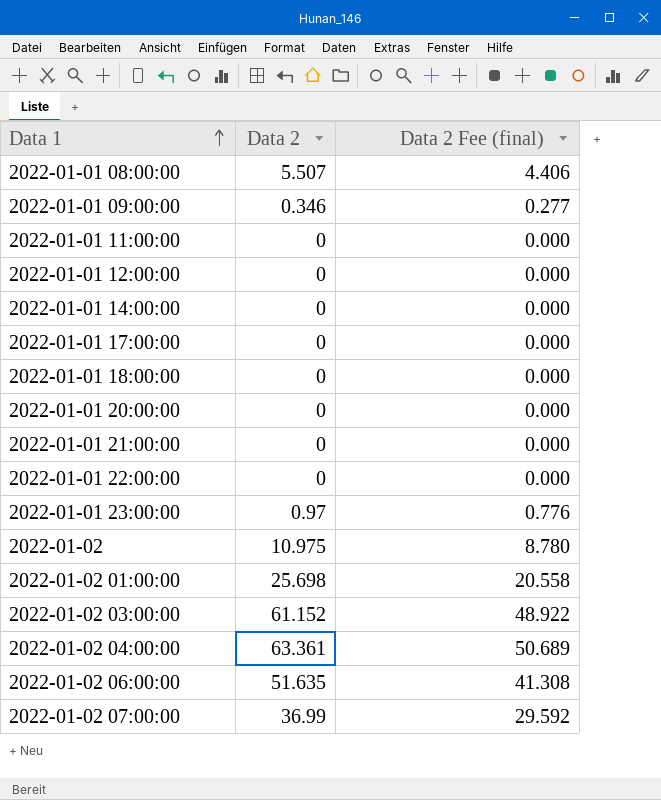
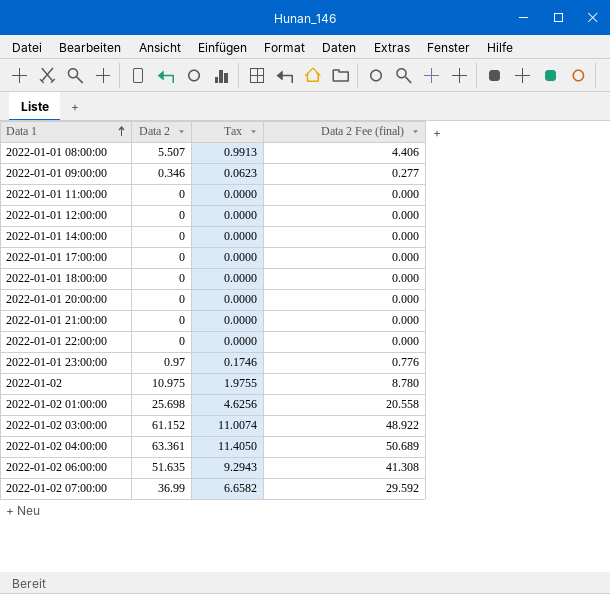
column Tax | formula: none -> [Data 2] * 0.18

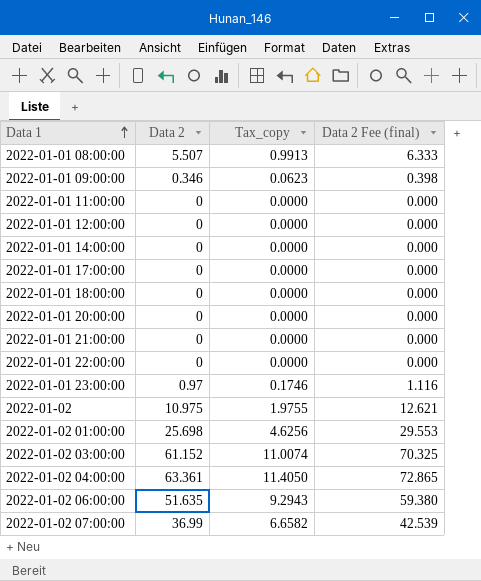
column name: Tax -> Tax_copy
column Data 2 Fee (final) | formula: [Data 2] * 0.8 -> [Data 2] * 1.15

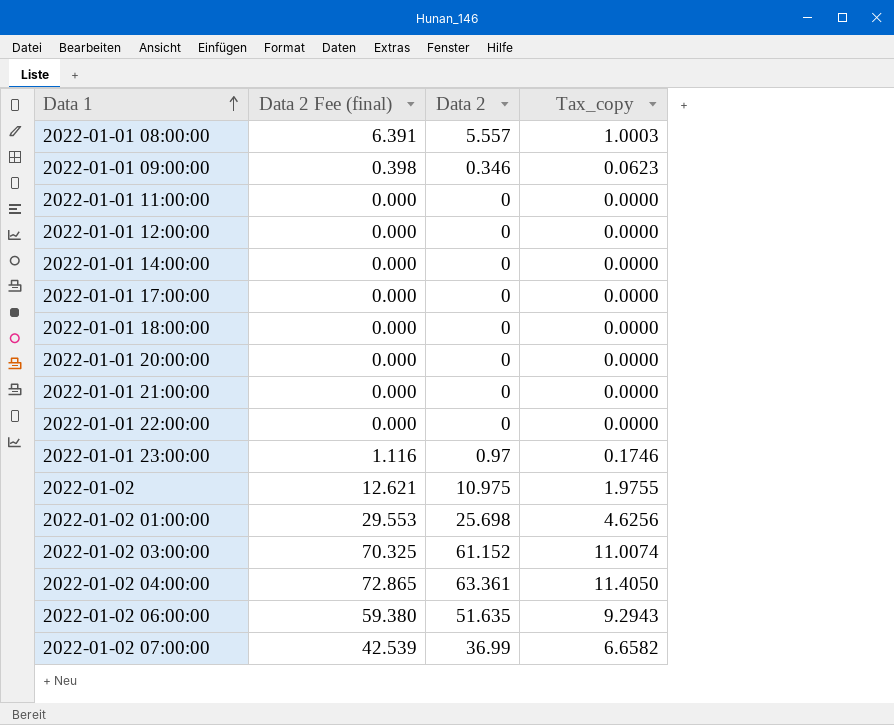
column Data 2 Fee (final) | position: 4 -> 2
2022-01-01 08:00:00 | Data 2 Fee (final): 6.333 -> 6.391
2022-01-01 08:00:00 | Data 2: 5.507 -> 5.557
2022-01-01 08:00:00 | Tax_copy: 0.9913 -> 1.0003

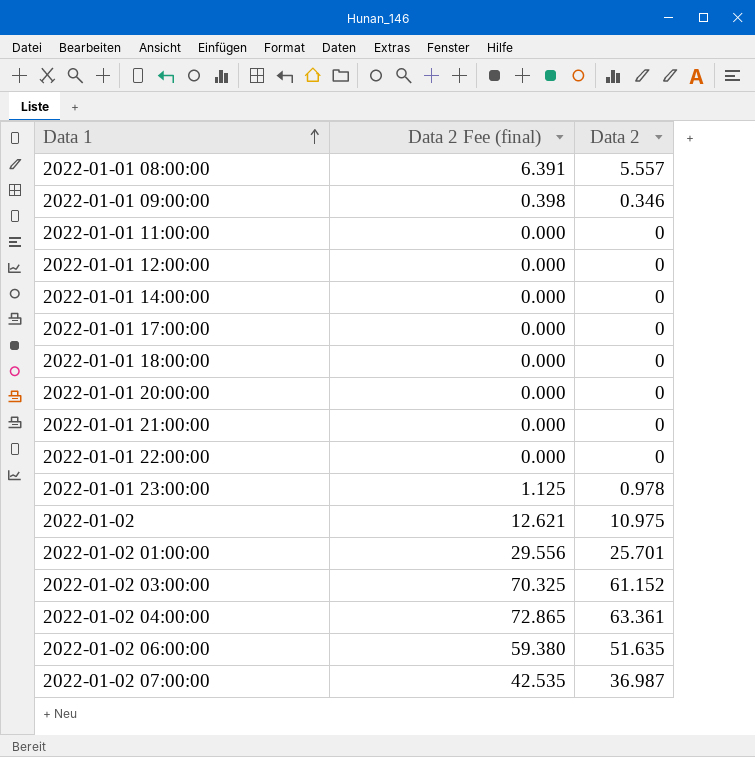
column Tax_copy | formula: [Data 2] * 0.18 -> none
2022-01-01 23:00:00 | Data 2 Fee (final): 1.116 -> 1.125
2022-01-01 23:00:00 | Data 2: 0.97 -> 0.978
2022-01-02 01:00:00 | Data 2 Fee (final): 29.553 -> 29.556
2022-01-02 01:00:00 | Data 2: 25.698 -> 25.701
2022-01-02 07:00:00 | Data 2 Fee (final): 42.539 -> 42.535
2022-01-02 07:00:00 | Data 2: 36.99 -> 36.987

